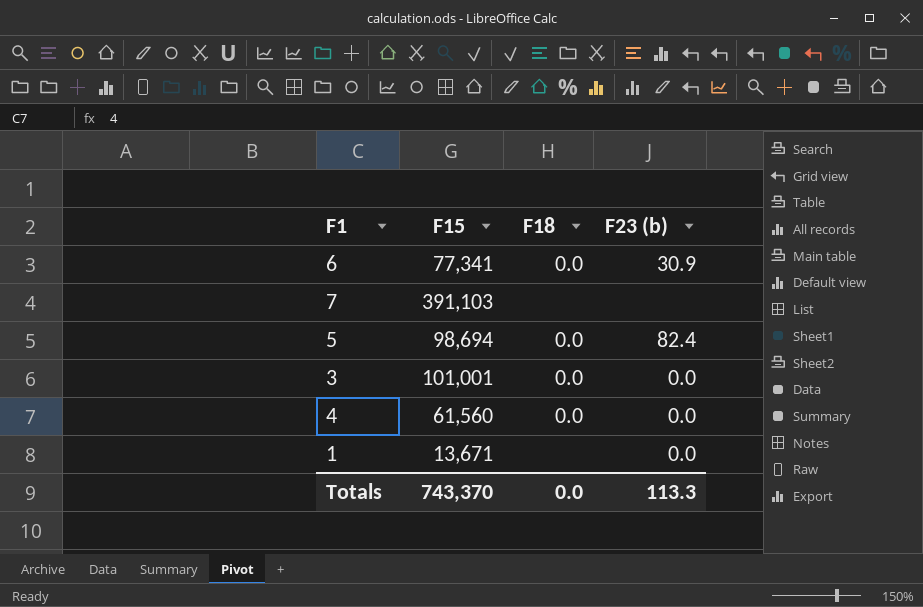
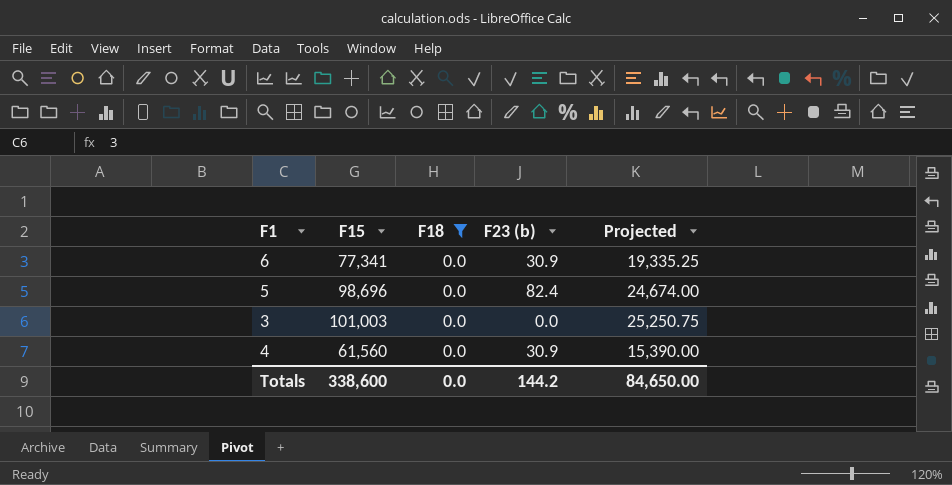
filter: none -> F18 = 0.0
column Projected | formula: none -> [F15] * 0.25
5 | F15: 98,694 -> 98,696
3 | F15: 101,001 -> 101,003
4 | F23 (b): 0.0 -> 30.9
Totals | F15: 743,370 -> 338,600
Totals | F23 (b): 113.3 -> 144.2

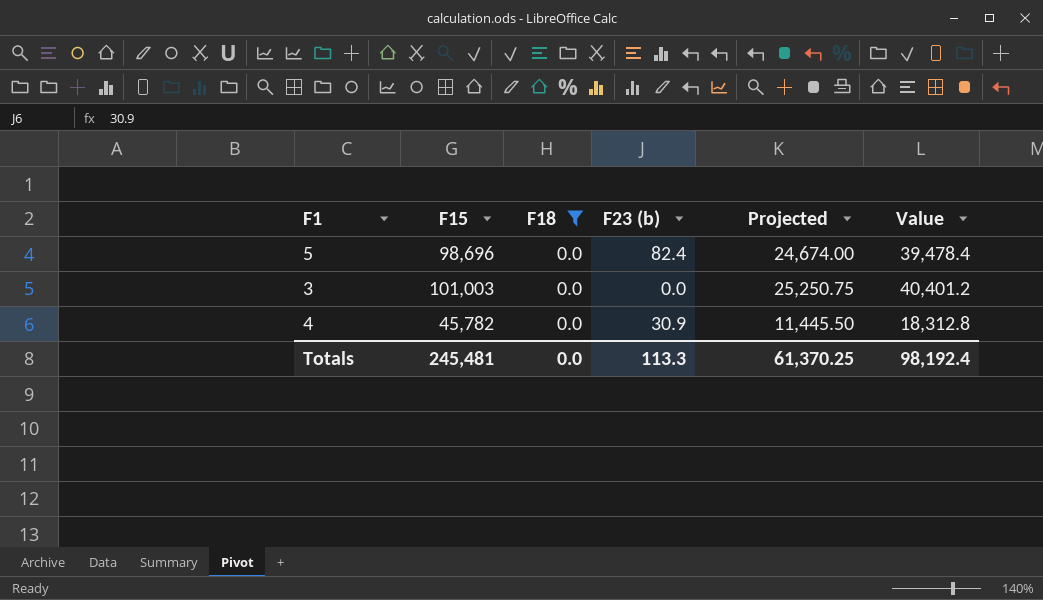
column Value | formula: none -> [F15] * 0.4
row 6: 77,341 | 0.0 | 30.9 | 19,335.25 -> none
4 | F15: 61,560 -> 45,782
4 | Projected: 15,390.00 -> 11,445.50
Totals | F15: 338,600 -> 245,481
Totals | F23 (b): 144.2 -> 113.3
Totals | Projected: 84,650.00 -> 61,370.25

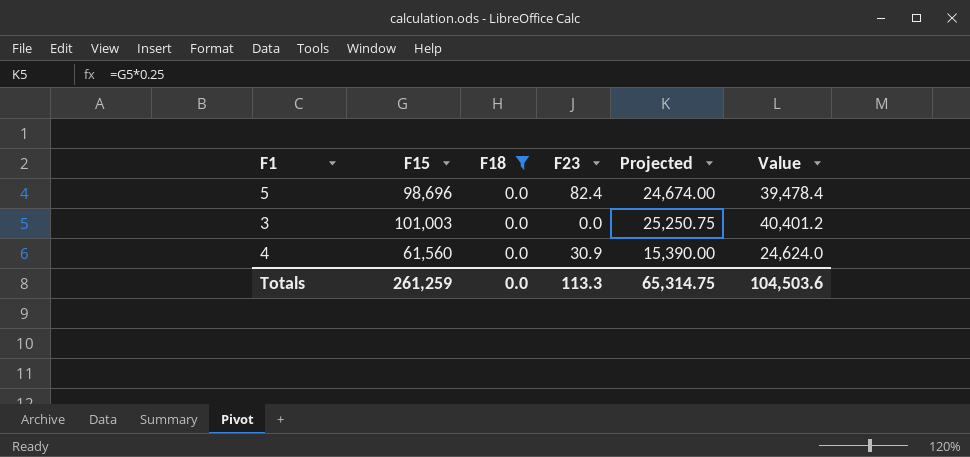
column name: F23 (b) -> F23
4 | F15: 45,782 -> 61,560
4 | Projected: 11,445.50 -> 15,390.00
4 | Value: 18,312.8 -> 24,624.0
Totals | F15: 245,481 -> 261,259
Totals | Projected: 61,370.25 -> 65,314.75
Totals | Value: 98,192.4 -> 104,503.6

